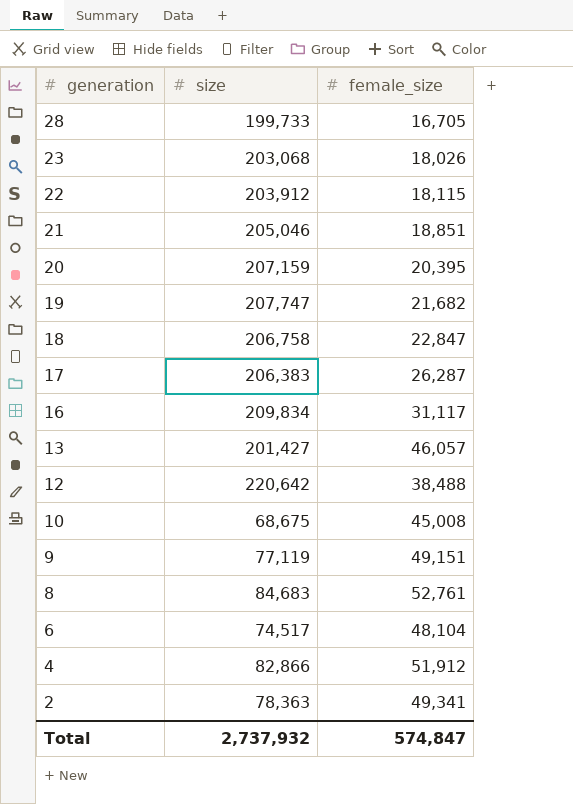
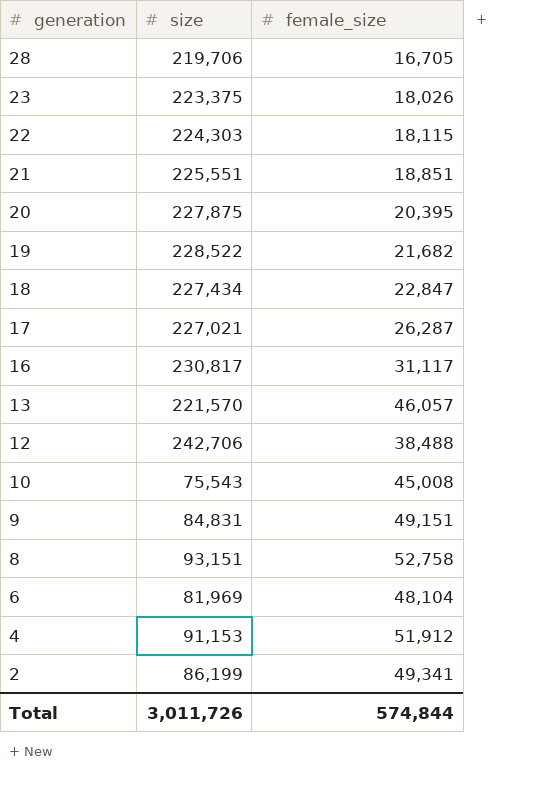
28 | size: 199,733 -> 219,706
23 | size: 203,068 -> 223,375
22 | size: 203,912 -> 224,303
21 | size: 205,046 -> 225,551
20 | size: 207,159 -> 227,875
19 | size: 207,747 -> 228,522
18 | size: 206,758 -> 227,434
17 | size: 206,383 -> 227,021
16 | size: 209,834 -> 230,817
13 | size: 201,427 -> 221,570
12 | size: 220,642 -> 242,706
10 | size: 68,675 -> 75,543
9 | size: 77,119 -> 84,831
8 | size: 84,683 -> 93,151
8 | female_size: 52,761 -> 52,758
6 | size: 74,517 -> 81,969
4 | size: 82,866 -> 91,153
2 | size: 78,363 -> 86,199
Total | size: 2,737,932 -> 3,011,726
Total | female_size: 574,847 -> 574,844

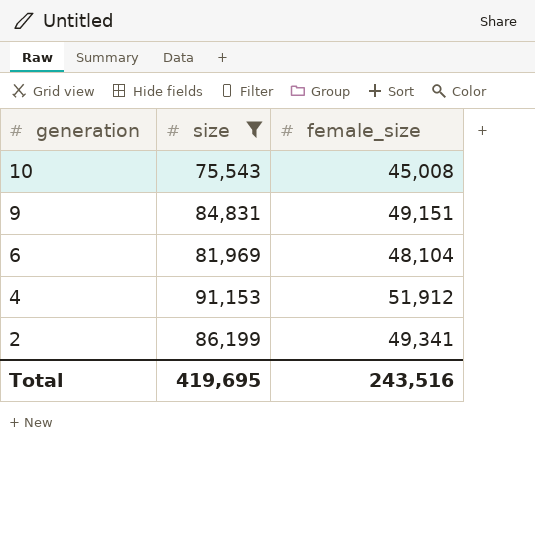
filter: none -> size <= 91,153
Total | size: 3,011,726 -> 419,695
Total | female_size: 574,844 -> 243,516

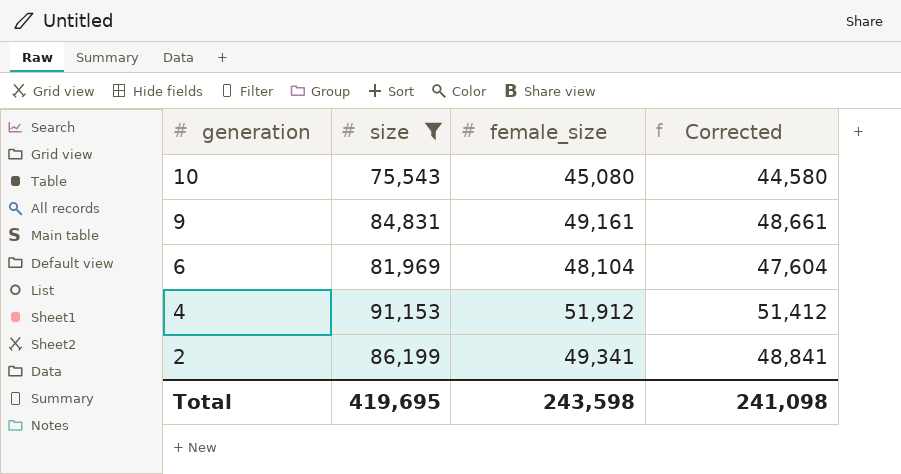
column Corrected | formula: none -> [female_size] - 500
10 | female_size: 45,008 -> 45,080
9 | female_size: 49,151 -> 49,161
Total | female_size: 243,516 -> 243,598

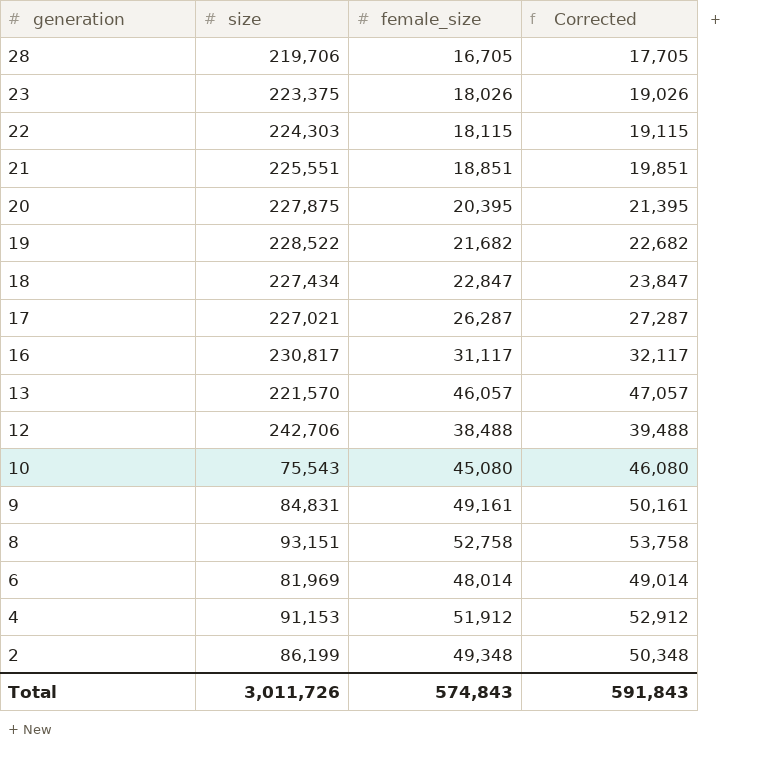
filter: size <= 91,153 -> none
column Corrected | formula: [female_size] - 500 -> [female_size] + 1000
6 | female_size: 48,104 -> 48,014
2 | female_size: 49,341 -> 49,348
Total | size: 419,695 -> 3,011,726
Total | female_size: 243,598 -> 574,843
Total | Corrected: 241,098 -> 591,843

